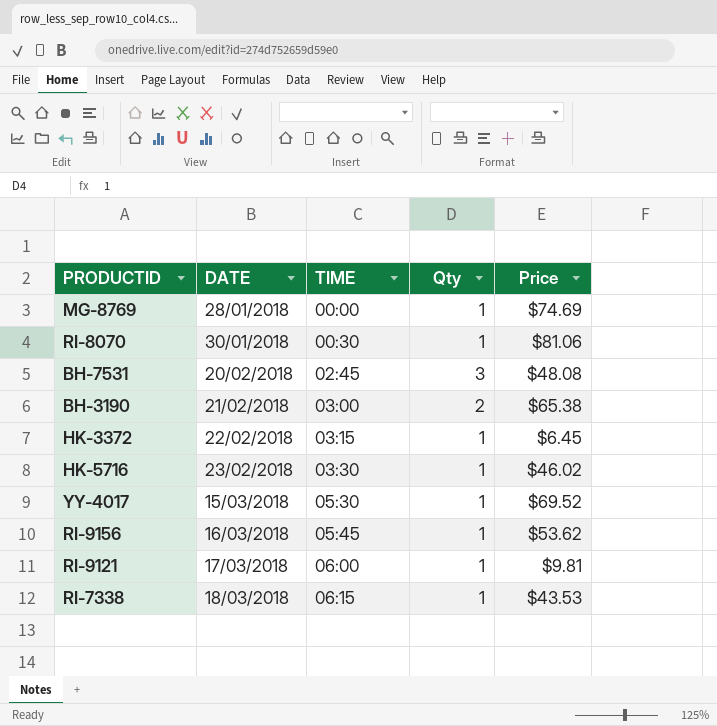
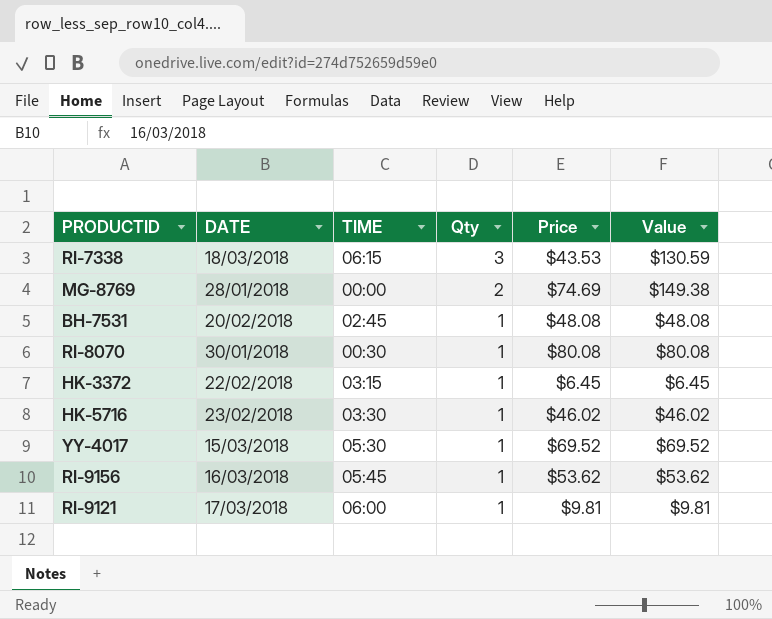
row order: DATE ascending -> Qty descending
column Value | formula: none -> [Qty] * [Price]
row BH-3190: 21/02/2018 | 03:00 | 2 | $65.38 -> none
RI-7338 | Qty: 1 -> 3
MG-8769 | Qty: 1 -> 2
BH-7531 | Qty: 3 -> 1
RI-8070 | Price: $81.06 -> $80.08

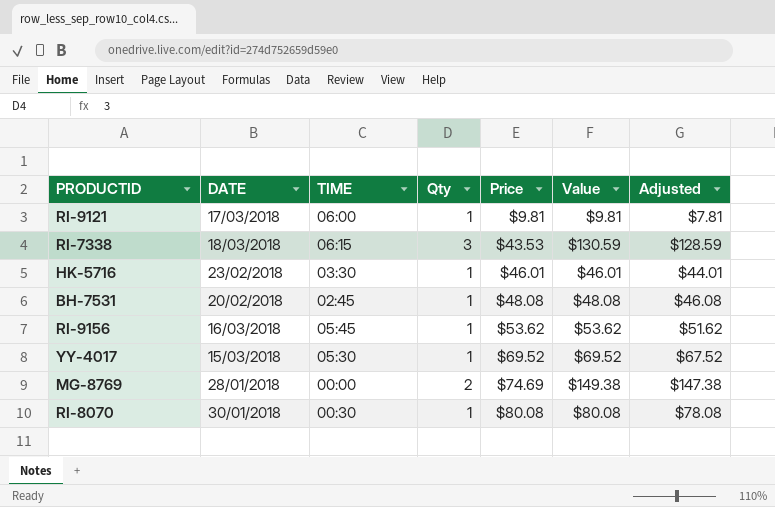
row order: Qty descending -> Price ascending
column Adjusted | formula: none -> [Value] - 2
row HK-3372: 22/02/2018 | 03:15 | 1 | $6.45 | $6.45 -> none
HK-5716 | Price: $46.02 -> $46.01
HK-5716 | Value: $46.02 -> $46.01

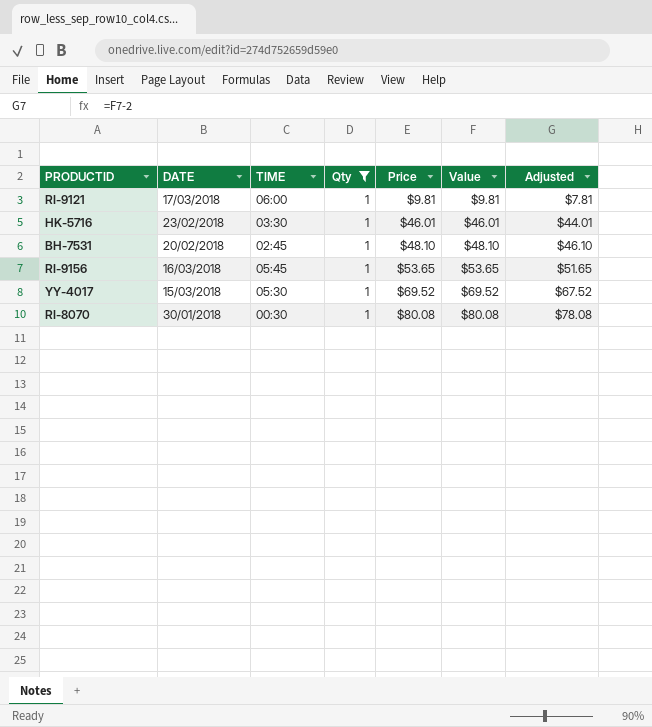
filter: none -> Qty = 1
BH-7531 | Price: $48.08 -> $48.10
BH-7531 | Value: $48.08 -> $48.10
BH-7531 | Adjusted: $46.08 -> $46.10
RI-9156 | Price: $53.62 -> $53.65
RI-9156 | Value: $53.62 -> $53.65
RI-9156 | Adjusted: $51.62 -> $51.65

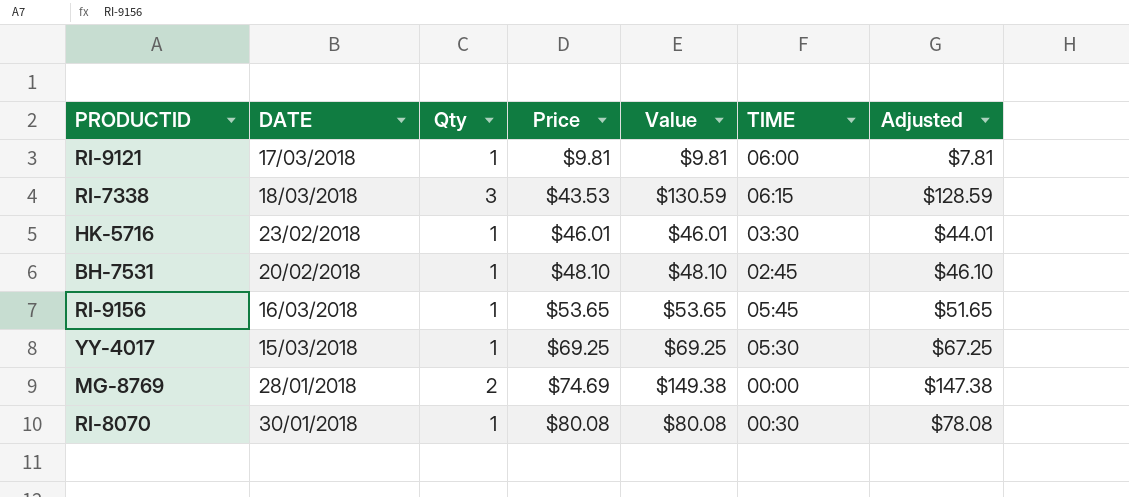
filter: Qty = 1 -> none
column TIME | position: 3 -> 6
YY-4017 | Price: $69.52 -> $69.25
YY-4017 | Value: $69.52 -> $69.25
YY-4017 | Adjusted: $67.52 -> $67.25

